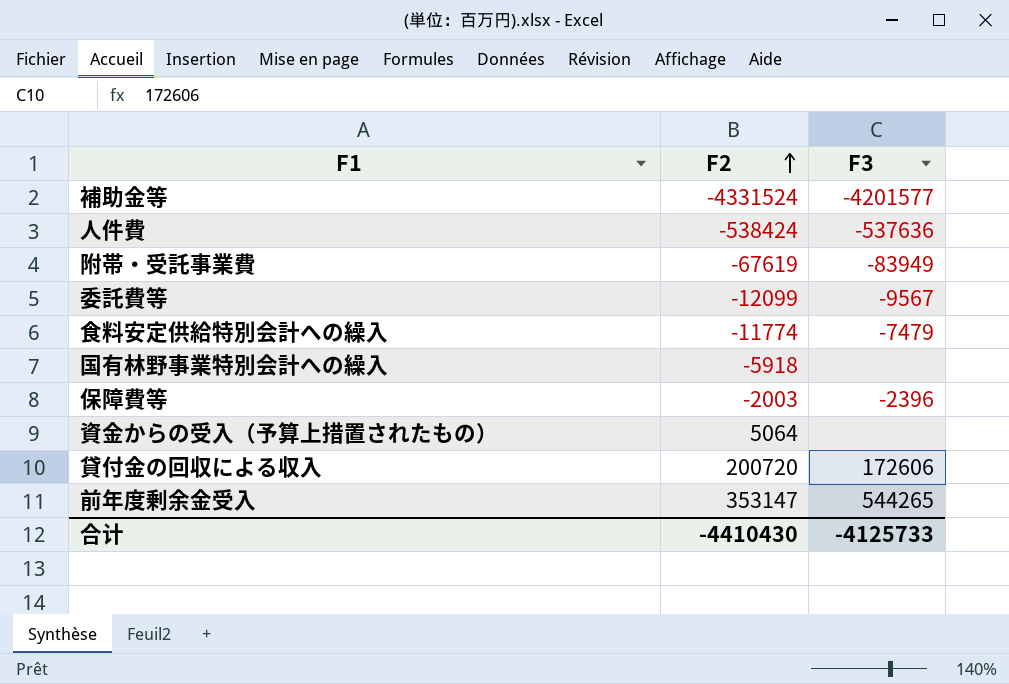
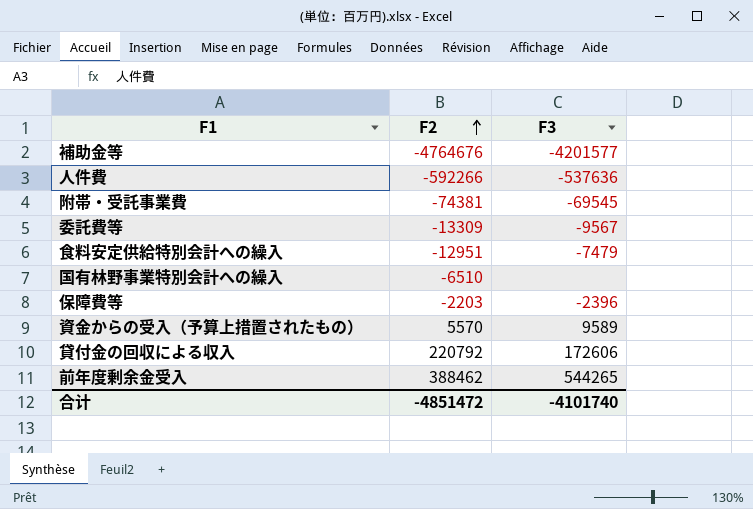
補助金等 | F2: -4331524 -> -4764676
人件費 | F2: -538424 -> -592266
附帯・受託事業費 | F2: -67619 -> -74381
附帯・受託事業費 | F3: -83949 -> -69545
委託費等 | F2: -12099 -> -13309
食料安定供給特別会計への繰入 | F2: -11774 -> -12951
国有林野事業特別会計への繰入 | F2: -5918 -> -6510
保障費等 | F2: -2003 -> -2203
資金からの受入（予算上措置されたもの） | F2: 5064 -> 5570
資金からの受入（予算上措置されたもの） | F3: none -> 9589
貸付金の回収による収入 | F2: 200720 -> 220792
前年度剰余金受入 | F2: 353147 -> 388462
合计 | F2: -4410430 -> -4851472
合计 | F3: -4125733 -> -4101740

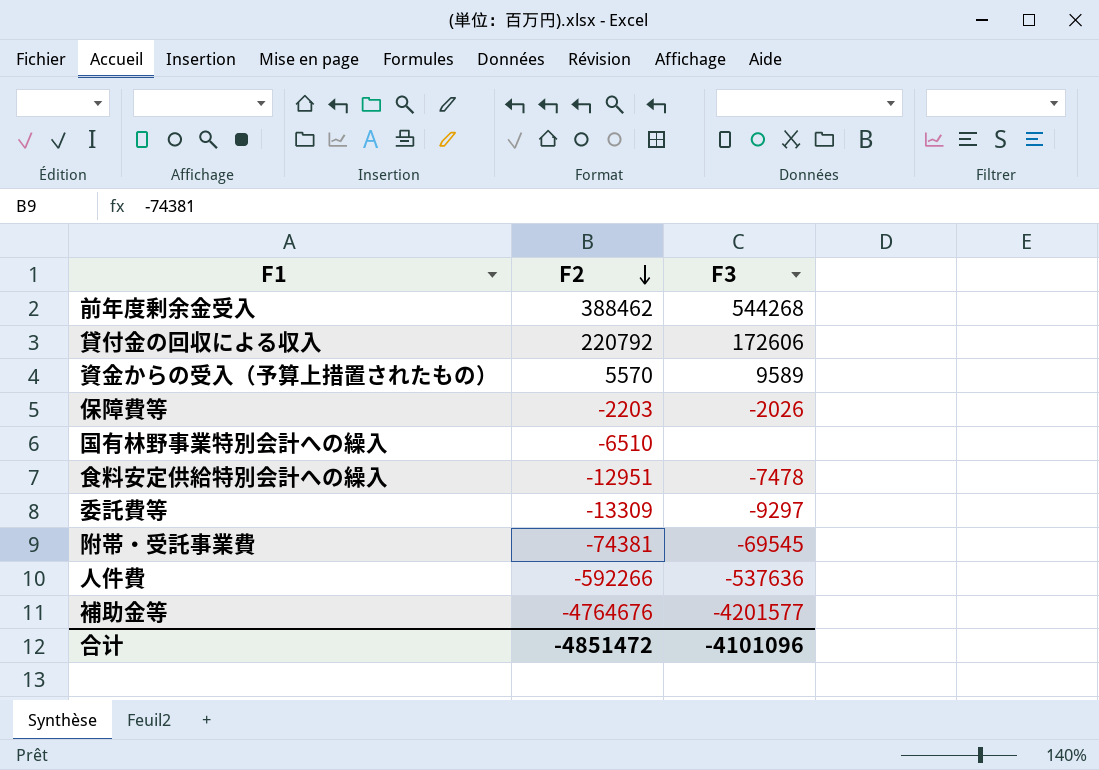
row order: F2 ascending -> F2 descending
前年度剰余金受入 | F3: 544265 -> 544268
保障費等 | F3: -2396 -> -2026
食料安定供給特別会計への繰入 | F3: -7479 -> -7478
委託費等 | F3: -9567 -> -9297
合计 | F3: -4101740 -> -4101096

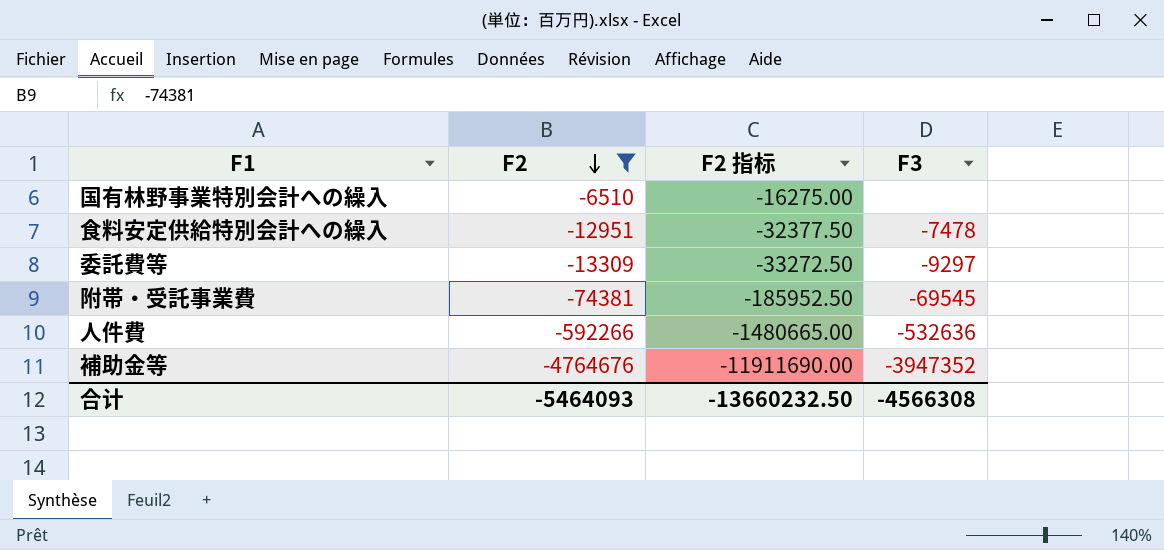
filter: none -> F2 <= -6510
column F2 指标 | formula: none -> [F2] * 2.5
人件費 | F3: -537636 -> -532636
補助金等 | F3: -4201577 -> -3947352
合计 | F2: -4851472 -> -5464093
合计 | F3: -4101096 -> -4566308

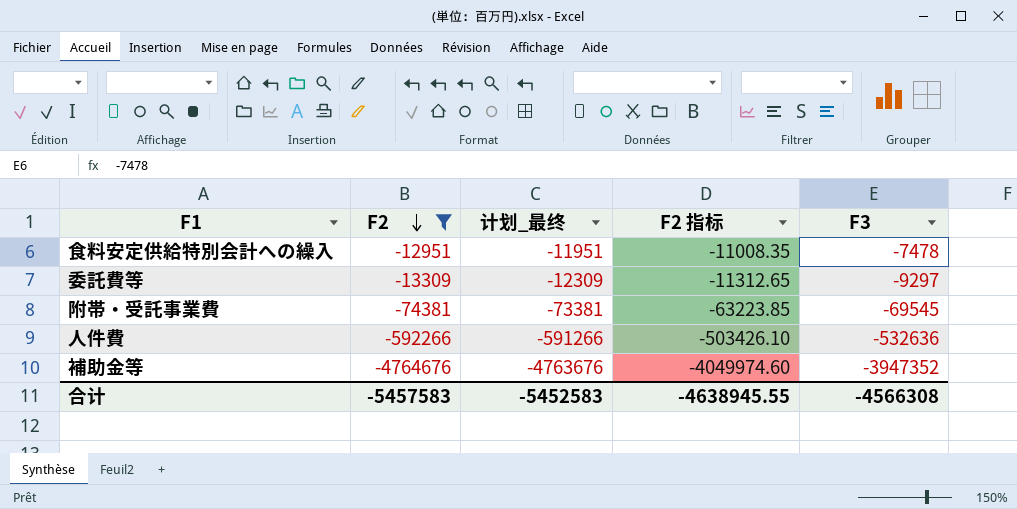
column 计划_最终 | formula: none -> [F2] + 1000
column F2 指标 | formula: [F2] * 2.5 -> [F2] * 0.85
row 国有林野事業特別会計への繰入: -6510 | -16275.00 | none -> none
合计 | F2: -5464093 -> -5457583
合计 | F2 指标: -13660232.50 -> -4638945.55

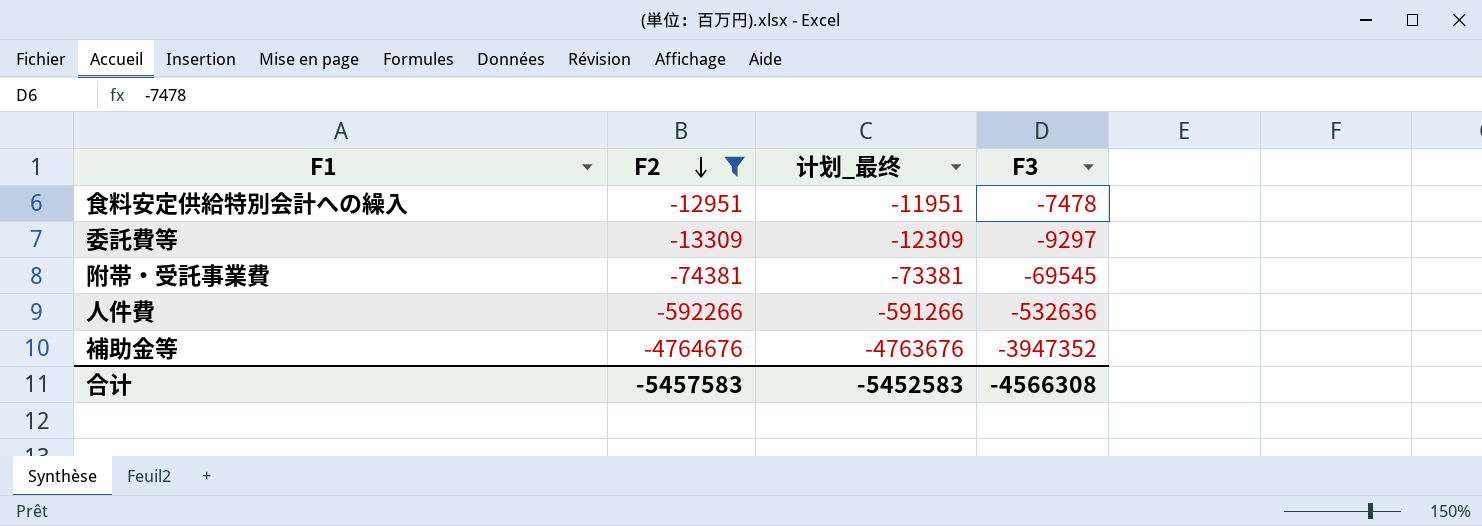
column F2 指标 | formula: [F2] * 0.85 -> none

